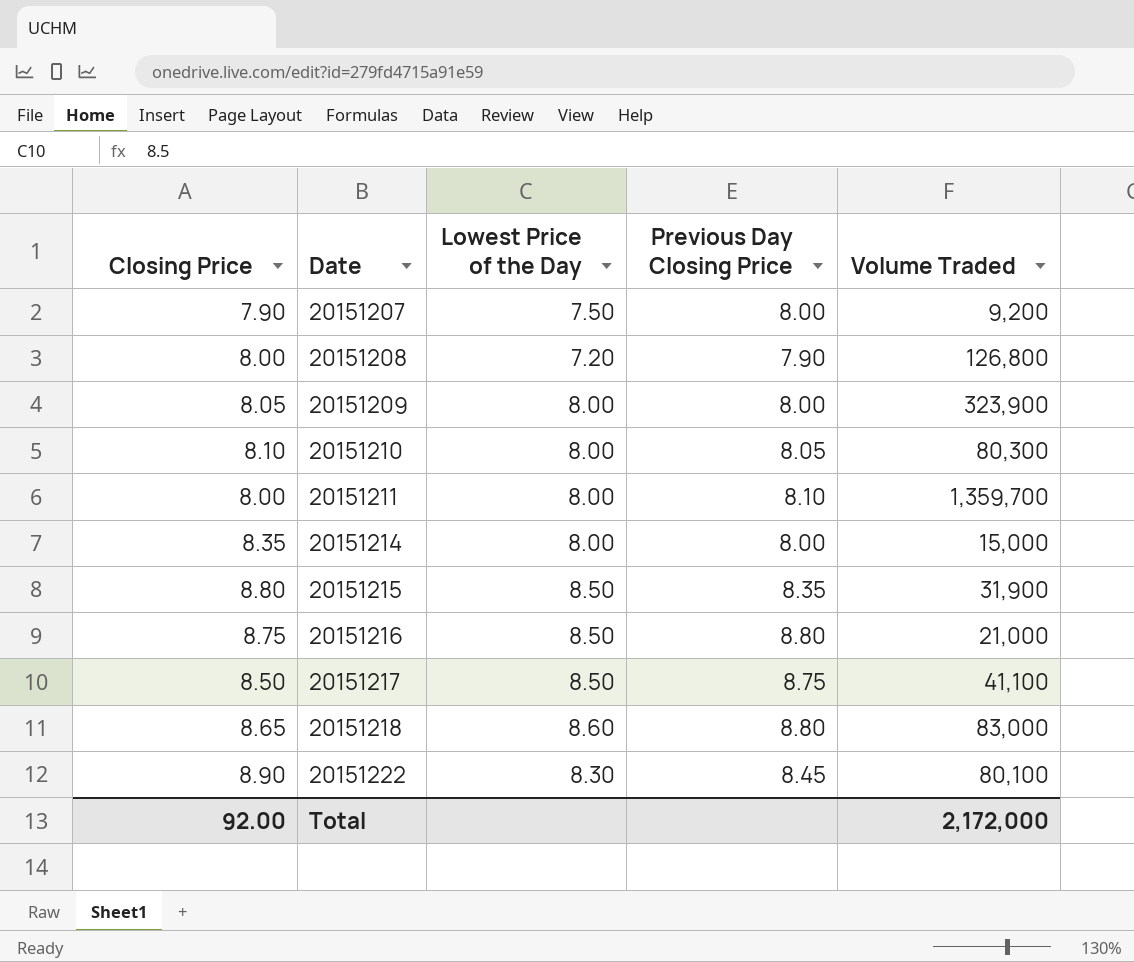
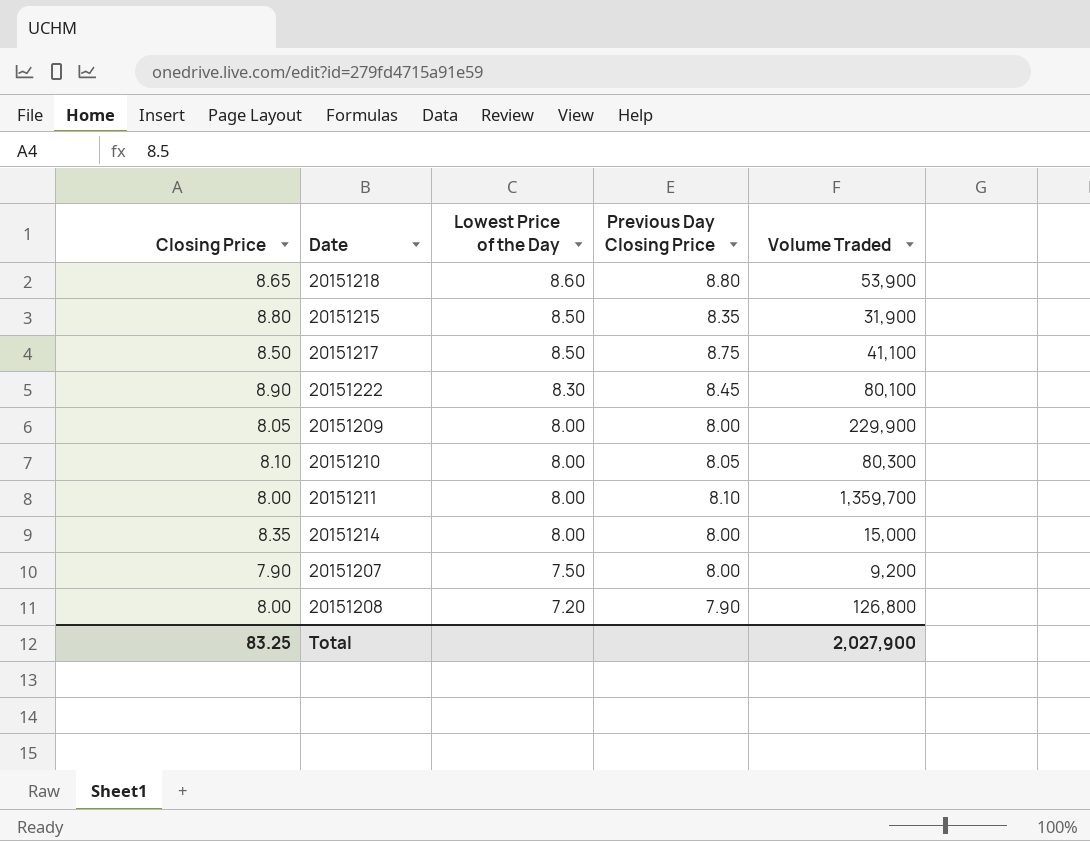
row order: Date ascending -> Lowest Price of the Day descending
row 20151216: 8.75 | 8.50 | 8.80 | 21,000 -> none
20151218 | Volume Traded: 83,000 -> 53,900
20151209 | Volume Traded: 323,900 -> 229,900
Total | Closing Price: 92.00 -> 83.25
Total | Volume Traded: 2,172,000 -> 2,027,900

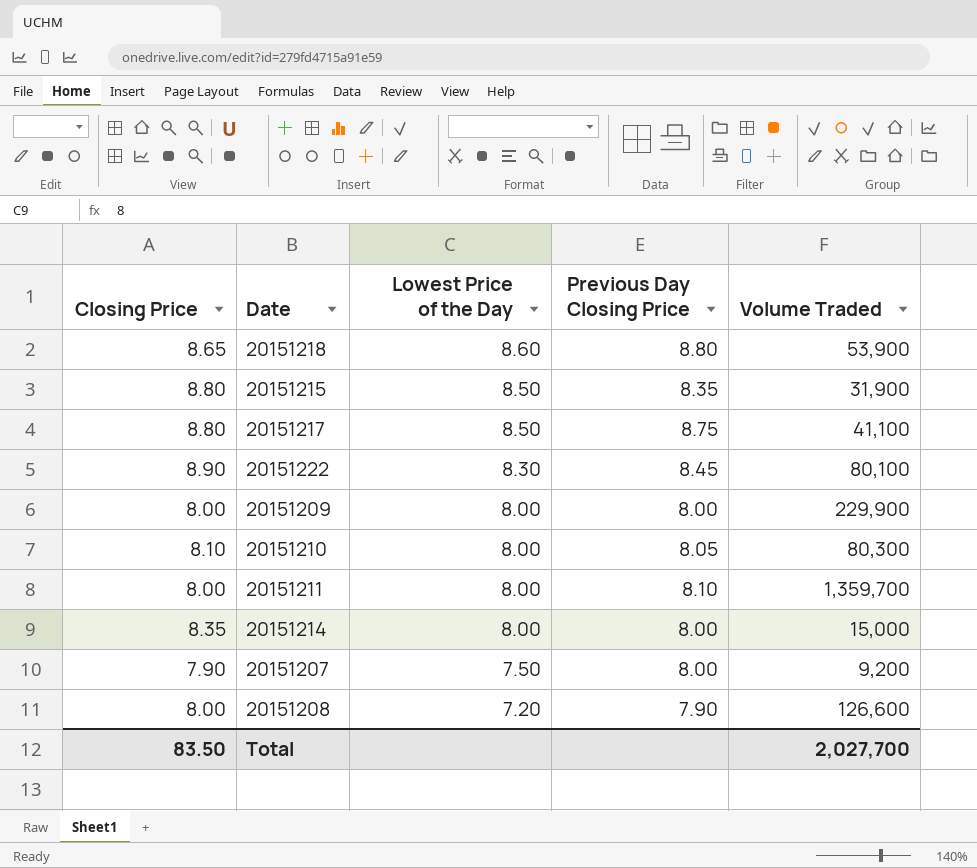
20151217 | Closing Price: 8.50 -> 8.80
20151209 | Closing Price: 8.05 -> 8.00
20151208 | Volume Traded: 126,800 -> 126,600
Total | Closing Price: 83.25 -> 83.50
Total | Volume Traded: 2,027,900 -> 2,027,700

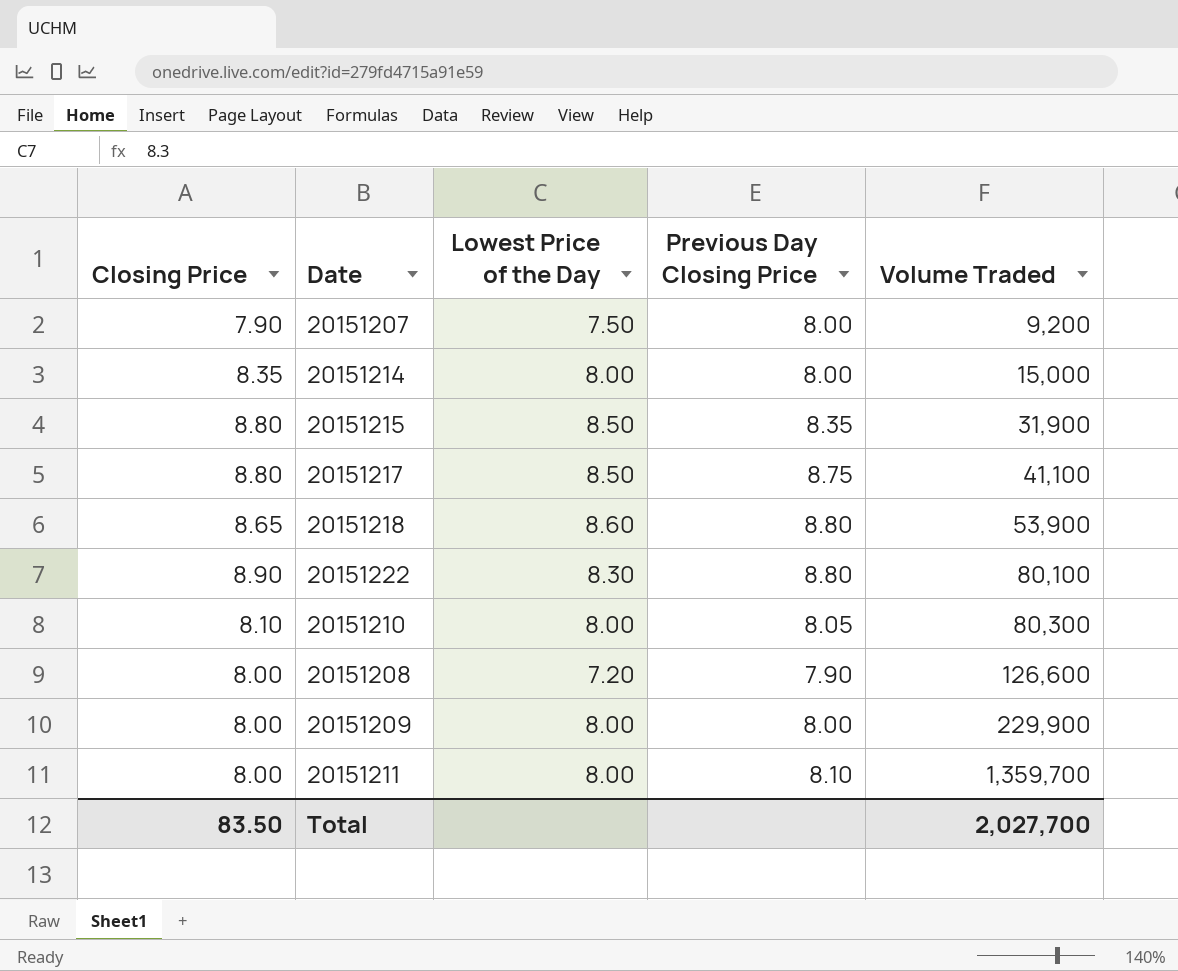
row order: Lowest Price of the Day descending -> Volume Traded ascending
20151222 | Previous Day Closing Price: 8.45 -> 8.80

